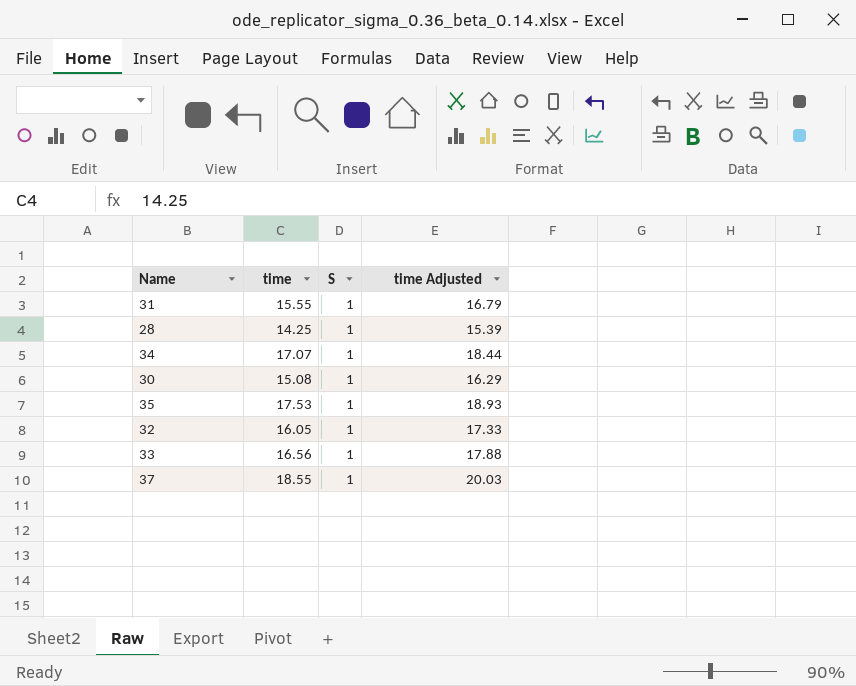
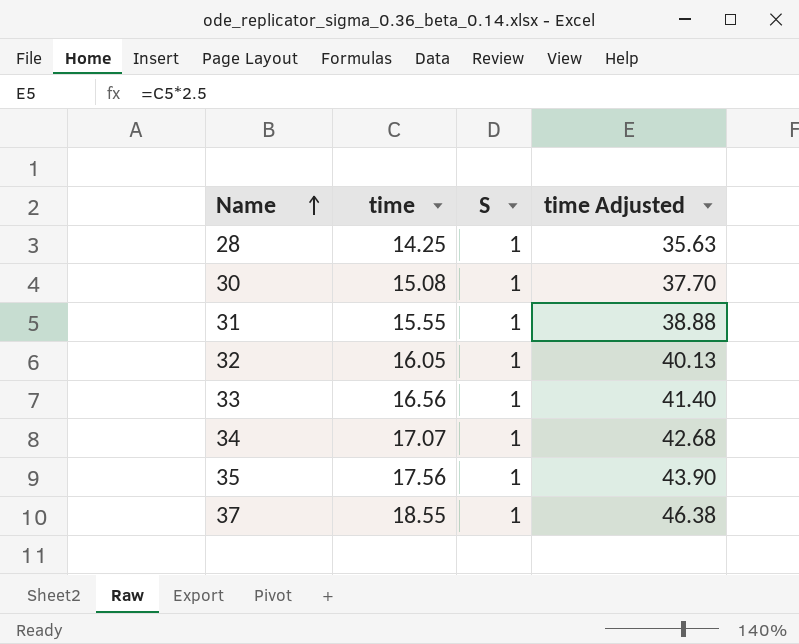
row order: none -> Name ascending
column time Adjusted | formula: [time] * 1.08 -> [time] * 2.5
35 | time: 17.53 -> 17.56

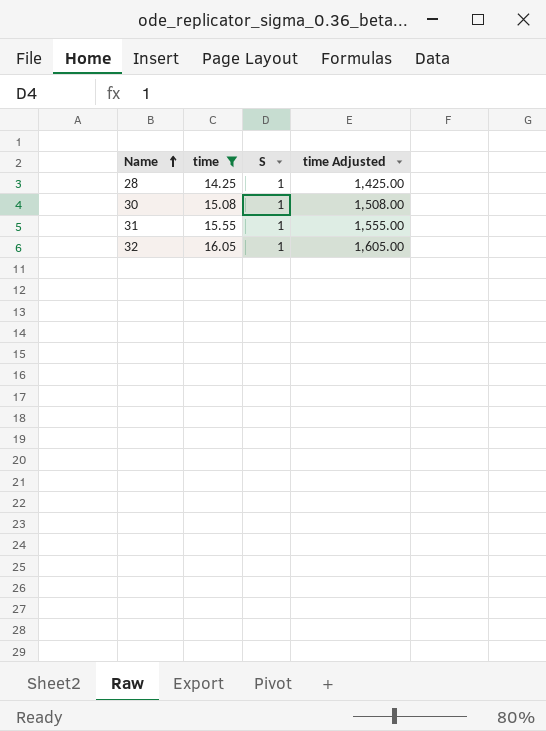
filter: none -> time <= 16.05
column time Adjusted | formula: [time] * 2.5 -> [time] * 100

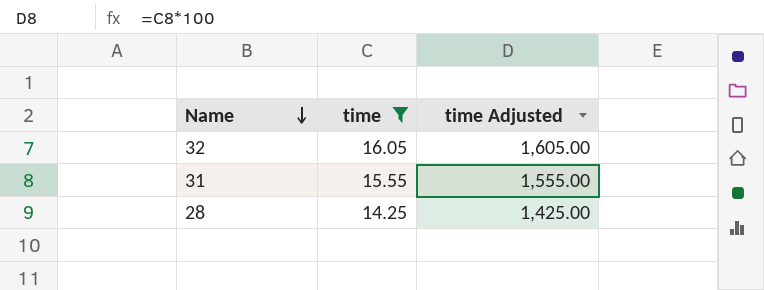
row order: Name ascending -> Name descending
column S | position: 3 -> none
row 30: 15.08 | 1 | 1,508.00 -> none

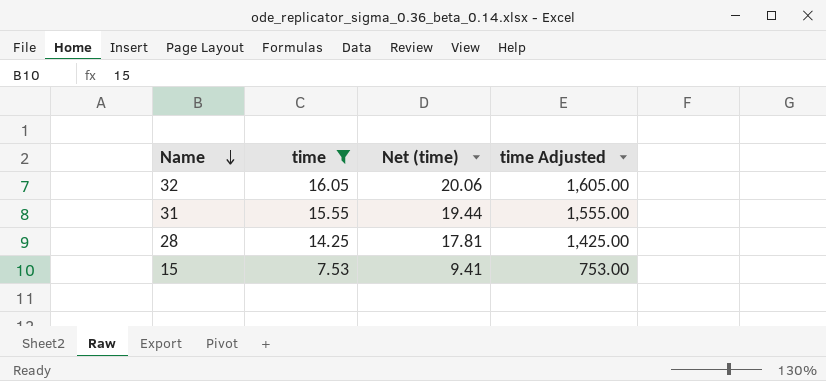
column Net (time) | formula: none -> [time] * 1.25
row 15: none -> 7.53 | 9.41 | 753.00

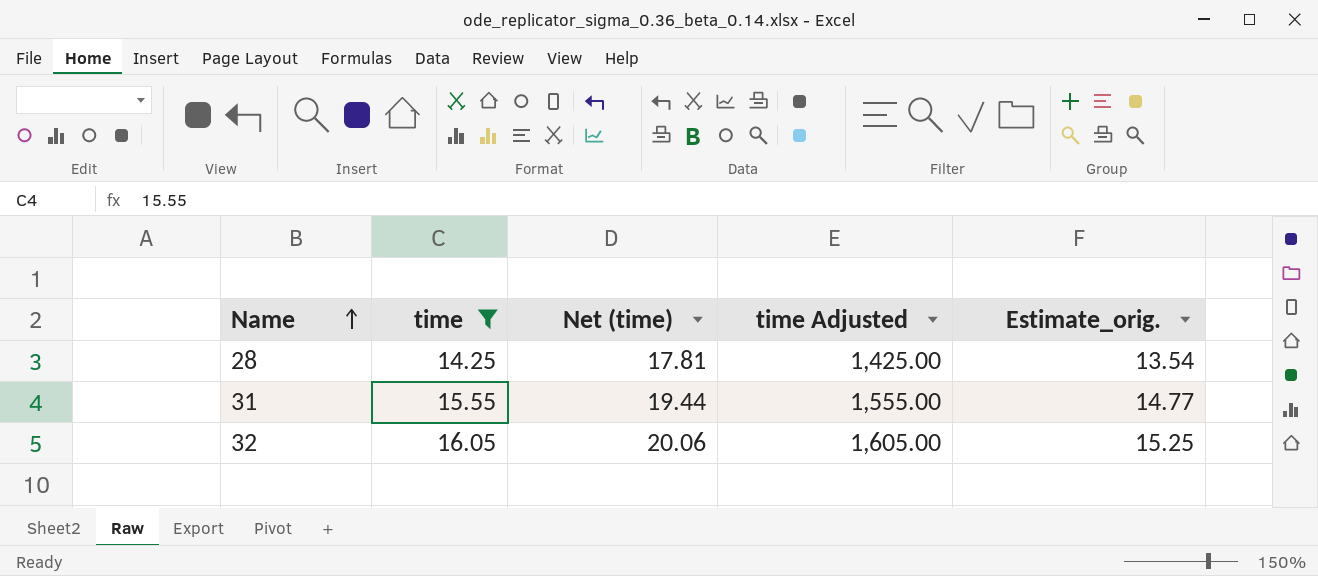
row order: Name descending -> Name ascending
column Estimate_orig. | formula: none -> [time] * 0.95
row 15: 7.53 | 9.41 | 753.00 -> none

